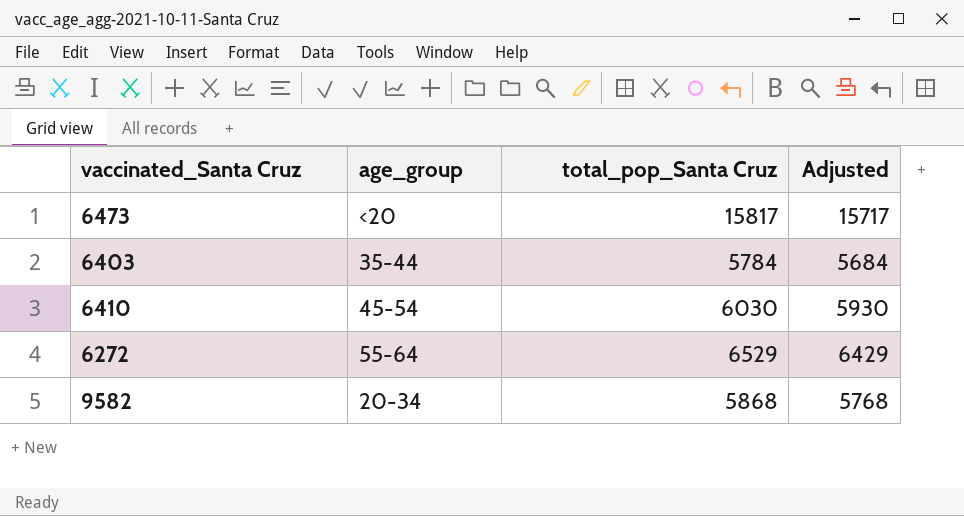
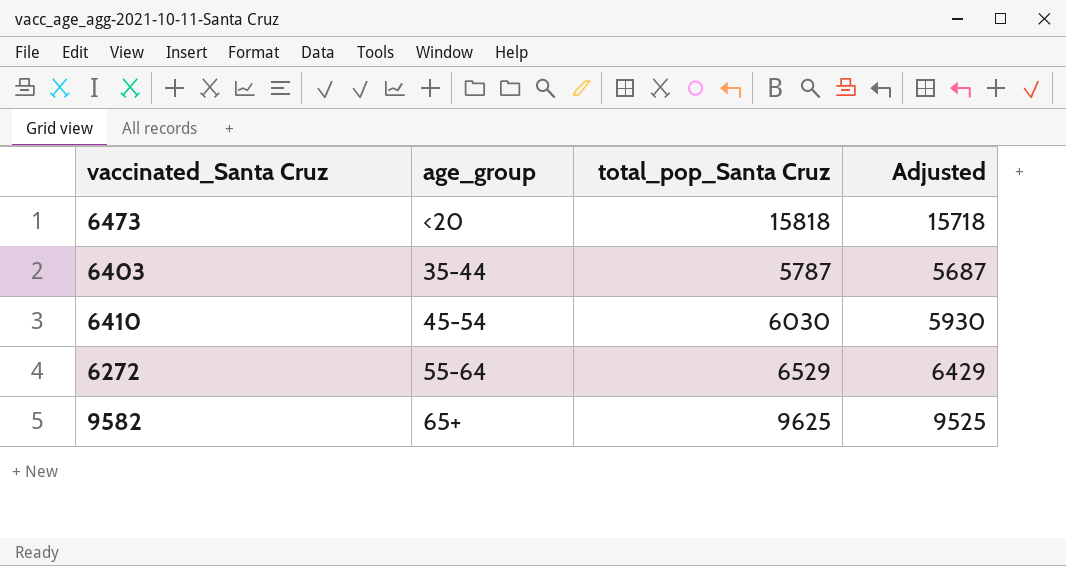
6473 | total_pop_Santa Cruz: 15817 -> 15818
6473 | Adjusted: 15717 -> 15718
6403 | total_pop_Santa Cruz: 5784 -> 5787
6403 | Adjusted: 5684 -> 5687
9582 | age_group: 20-34 -> 65+
9582 | total_pop_Santa Cruz: 5868 -> 9625
9582 | Adjusted: 5768 -> 9525

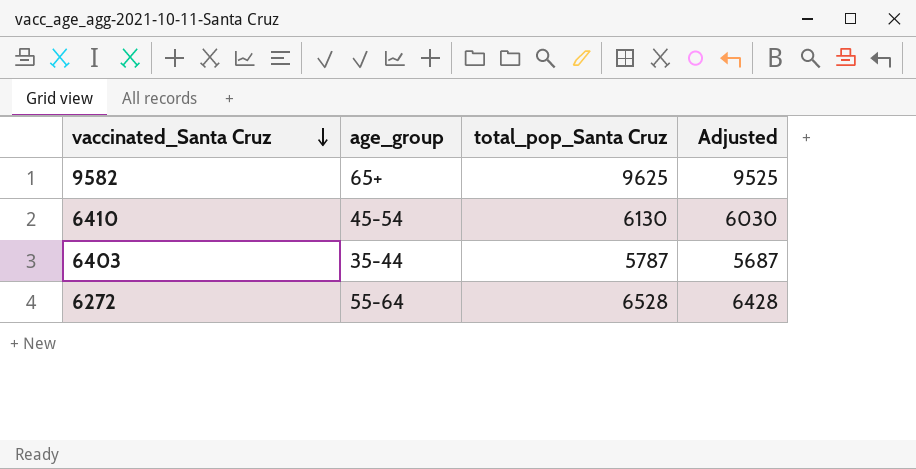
row order: none -> vaccinated_Santa Cruz descending
row 6473: <20 | 15818 | 15718 -> none
6410 | total_pop_Santa Cruz: 6030 -> 6130
6410 | Adjusted: 5930 -> 6030
6272 | total_pop_Santa Cruz: 6529 -> 6528
6272 | Adjusted: 6429 -> 6428

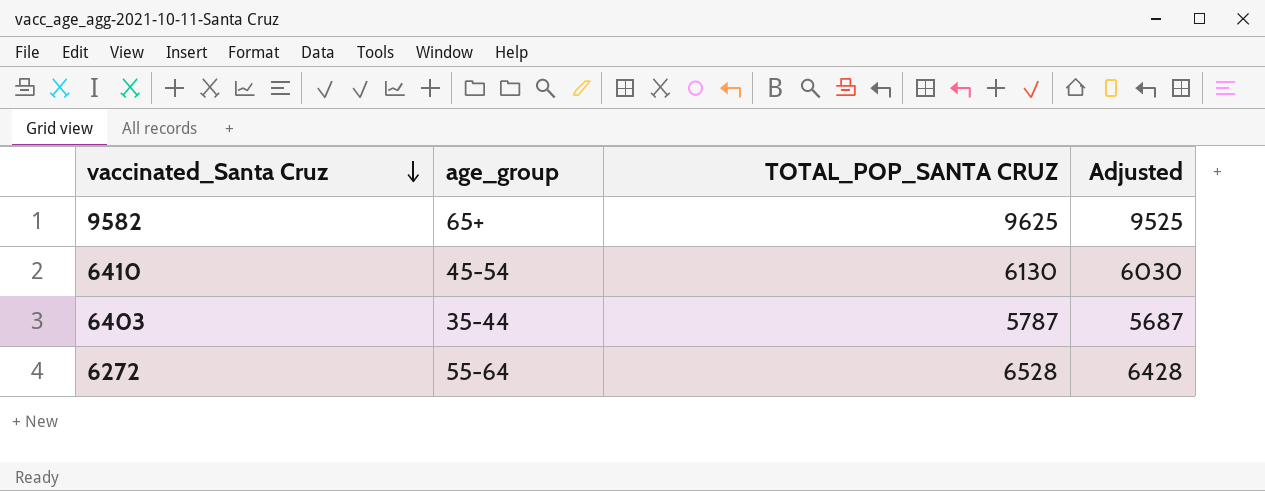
column name: total_pop_Santa Cruz -> TOTAL_POP_SANTA CRUZ

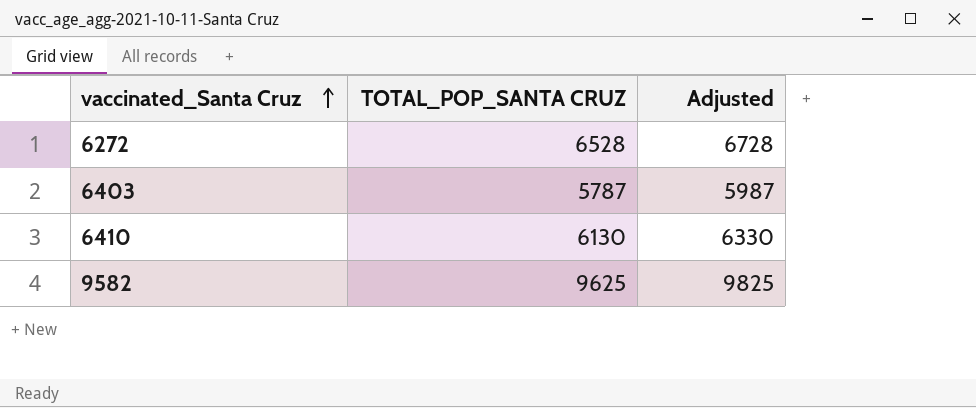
row order: vaccinated_Santa Cruz descending -> vaccinated_Santa Cruz ascending
column age_group | position: 2 -> none
column Adjusted | formula: [TOTAL_POP_SANTA CRUZ] - 100 -> [TOTAL_POP_SANTA CRUZ] + 200

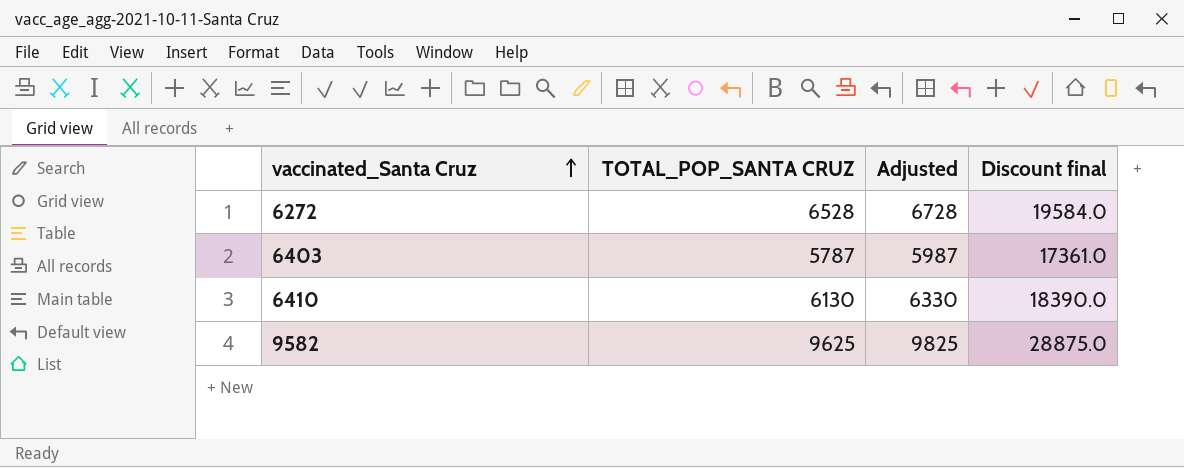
column Discount final | formula: none -> [TOTAL_POP_SANTA CRUZ] * 3

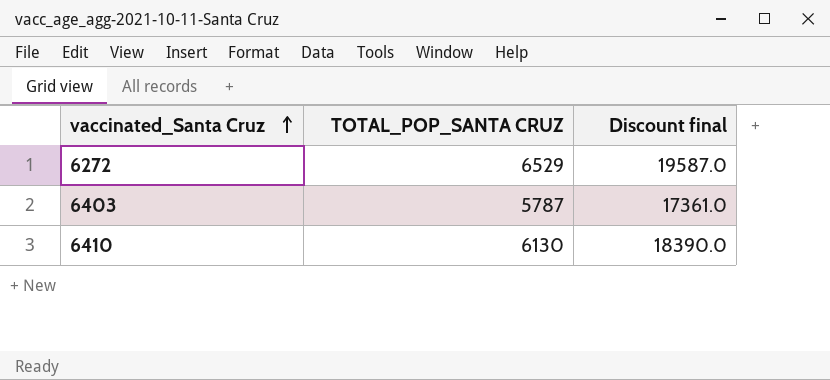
column Adjusted | formula: [TOTAL_POP_SANTA CRUZ] + 200 -> none
row 9582: 9625 | 9825 | 28875.0 -> none
6272 | TOTAL_POP_SANTA CRUZ: 6528 -> 6529
6272 | Discount final: 19584.0 -> 19587.0

